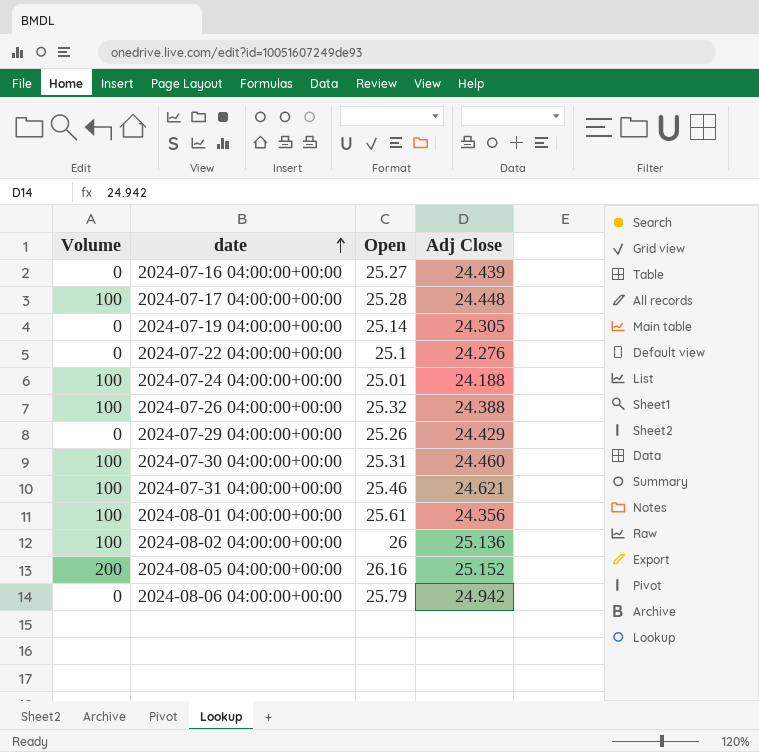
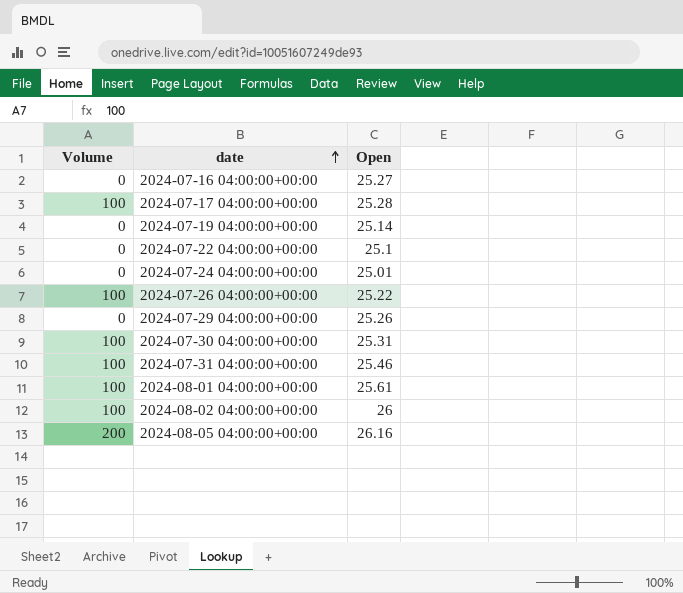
column Adj Close | position: 4 -> none
row 2024-08-06 04:00:00+00:00: 0 | 25.79 | 24.942 -> none
2024-07-24 04:00:00+00:00 | Volume: 100 -> 0
2024-07-26 04:00:00+00:00 | Open: 25.32 -> 25.22

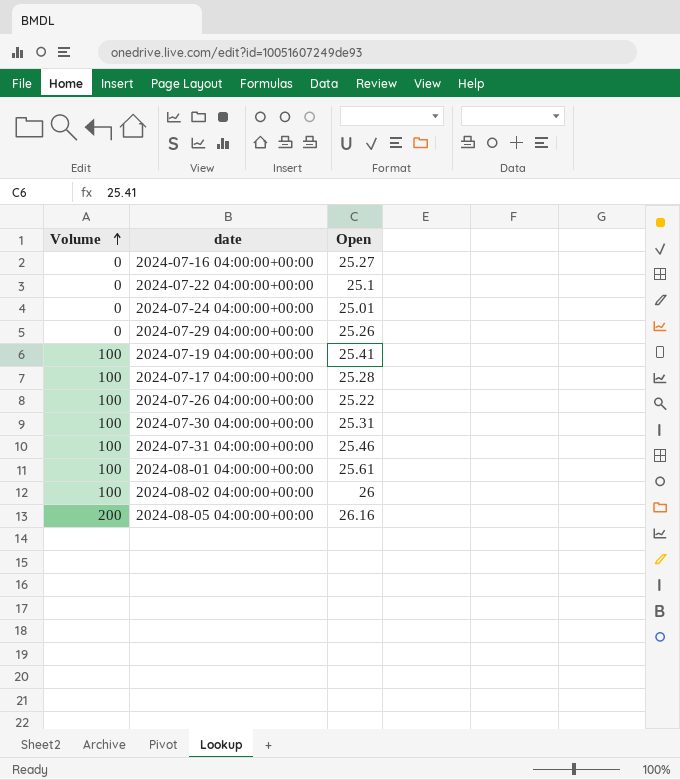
row order: date ascending -> Volume ascending
2024-07-19 04:00:00+00:00 | Volume: 0 -> 100
2024-07-19 04:00:00+00:00 | Open: 25.14 -> 25.41

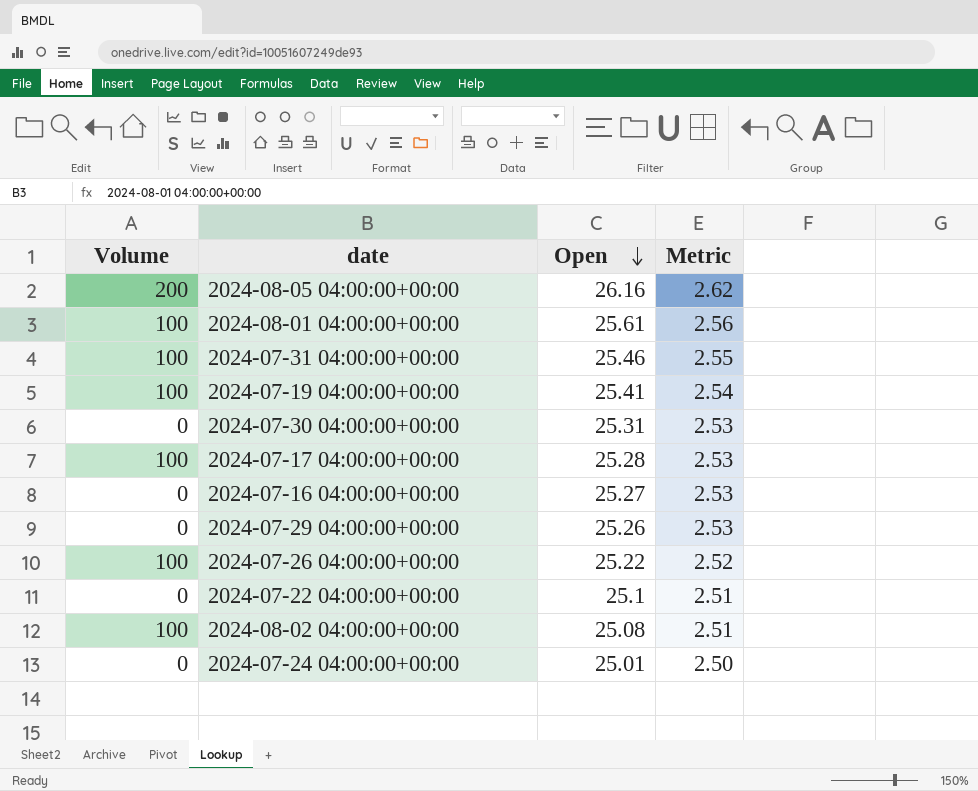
row order: Volume ascending -> Open descending
column Metric | formula: none -> [Open] * 0.1
2024-07-30 04:00:00+00:00 | Volume: 100 -> 0
2024-08-02 04:00:00+00:00 | Open: 26 -> 25.08

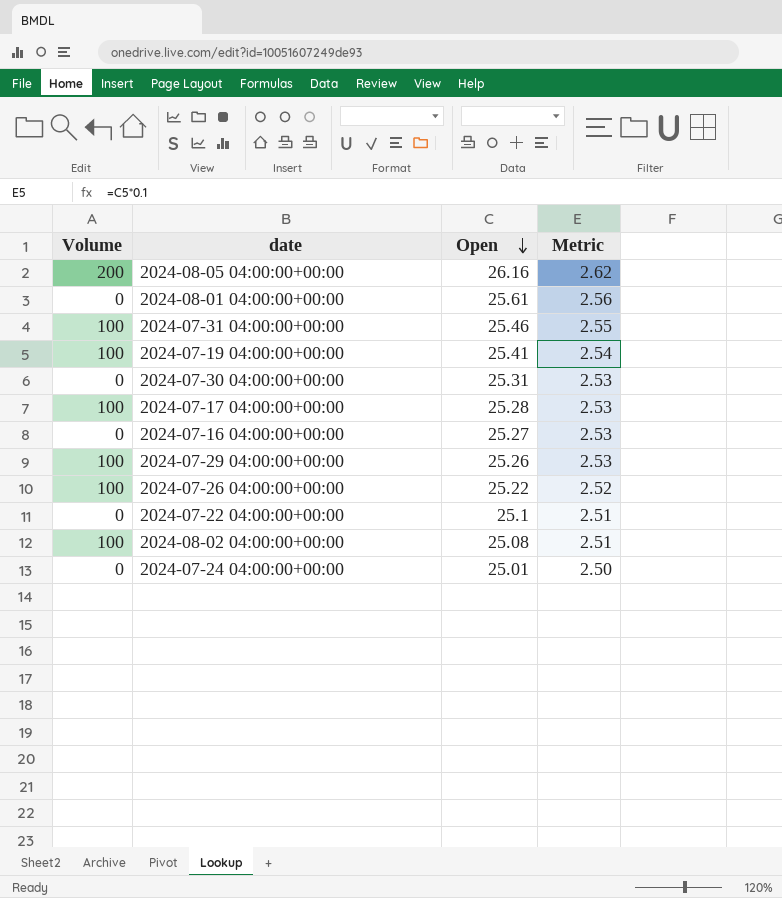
2024-08-01 04:00:00+00:00 | Volume: 100 -> 0
2024-07-29 04:00:00+00:00 | Volume: 0 -> 100

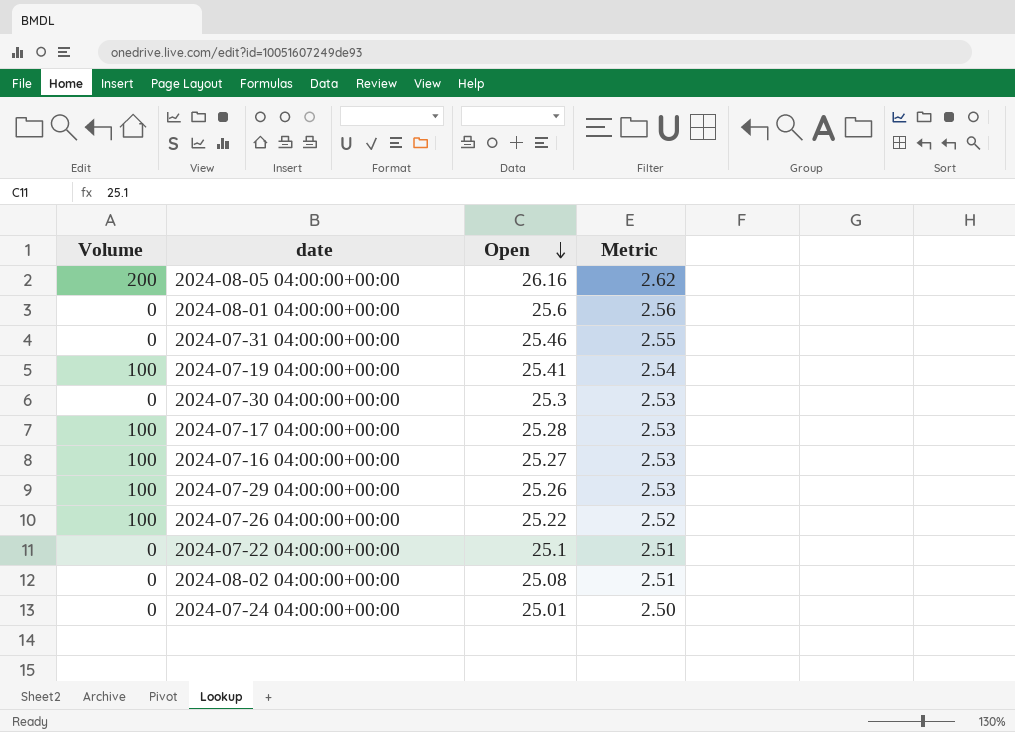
2024-08-01 04:00:00+00:00 | Open: 25.61 -> 25.6
2024-07-31 04:00:00+00:00 | Volume: 100 -> 0
2024-07-30 04:00:00+00:00 | Open: 25.31 -> 25.3
2024-07-16 04:00:00+00:00 | Volume: 0 -> 100
2024-08-02 04:00:00+00:00 | Volume: 100 -> 0

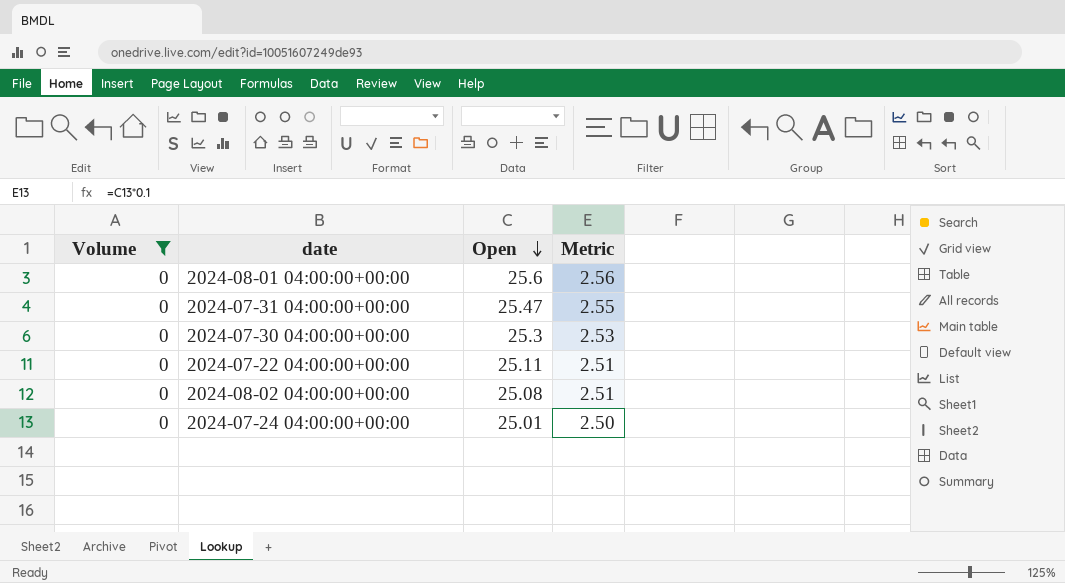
filter: none -> Volume = 0
2024-07-31 04:00:00+00:00 | Open: 25.46 -> 25.47
2024-07-22 04:00:00+00:00 | Open: 25.1 -> 25.11

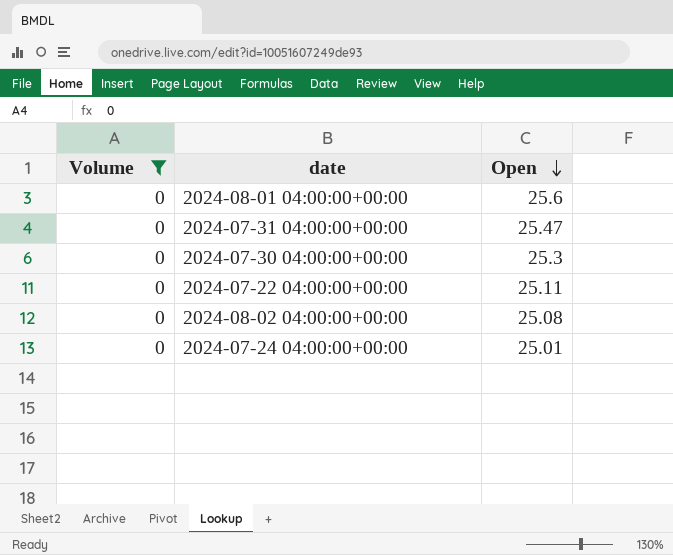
column Metric | formula: [Open] * 0.1 -> none

